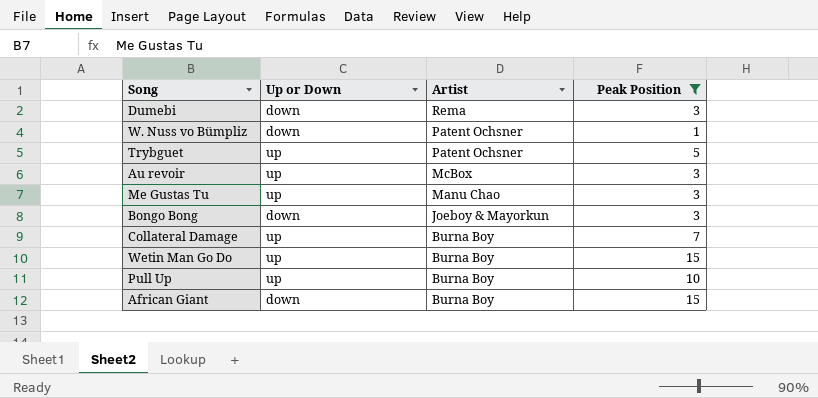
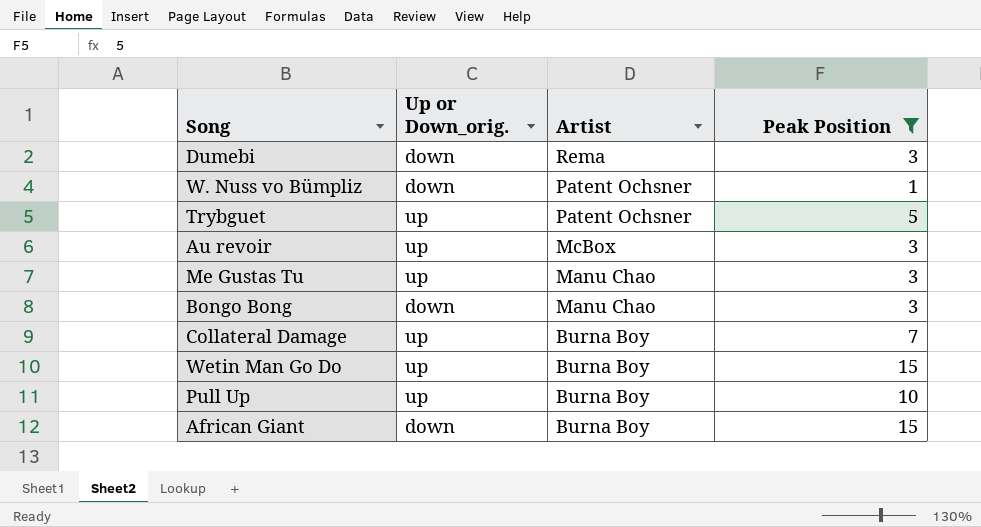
column name: Up or Down -> Up or Down_orig.
Bongo Bong | Artist: Joeboy & Mayorkun -> Manu Chao

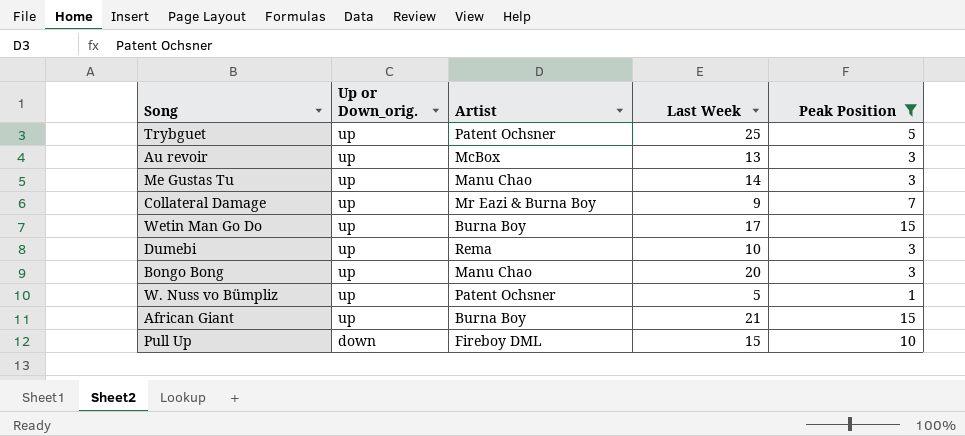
row order: Artist descending -> Up or Down_orig. descending
column Last Week | position: none -> 4
Collateral Damage | Artist: Burna Boy -> Mr Eazi & Burna Boy
Dumebi | Up or Down_orig.: down -> up
Bongo Bong | Up or Down_orig.: down -> up
W. Nuss vo Bümpliz | Up or Down_orig.: down -> up
African Giant | Up or Down_orig.: down -> up
Pull Up | Up or Down_orig.: up -> down
Pull Up | Artist: Burna Boy -> Fireboy DML

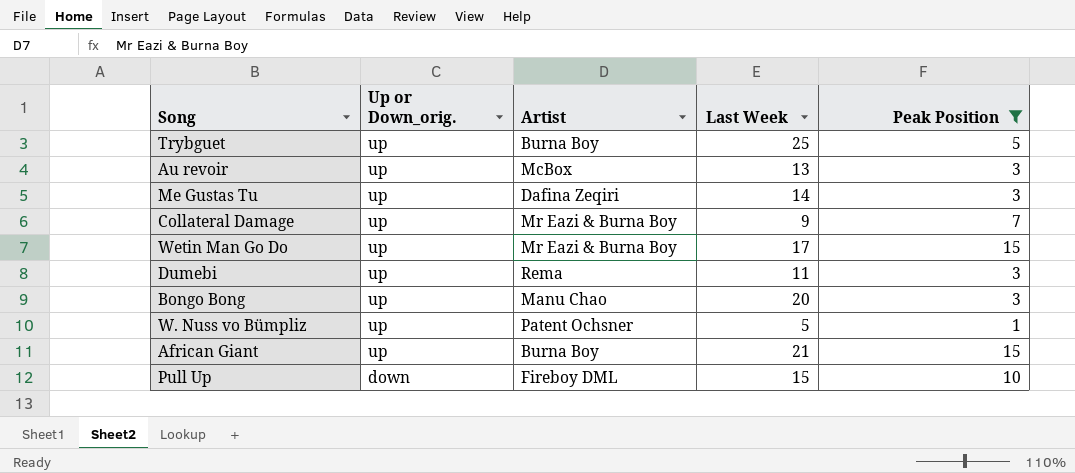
Trybguet | Artist: Patent Ochsner -> Burna Boy
Me Gustas Tu | Artist: Manu Chao -> Dafina Zeqiri
Wetin Man Go Do | Artist: Burna Boy -> Mr Eazi & Burna Boy
Dumebi | Last Week: 10 -> 11

